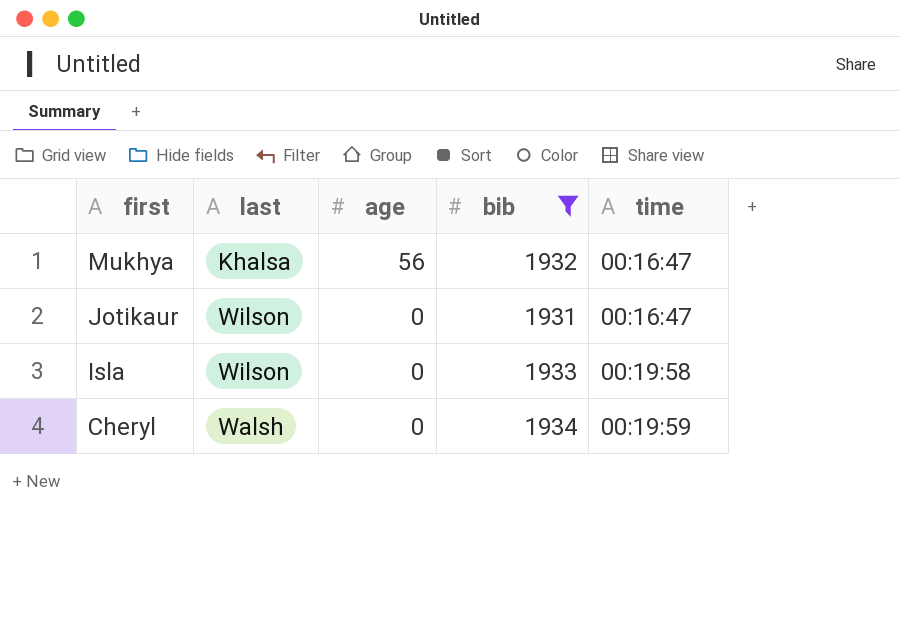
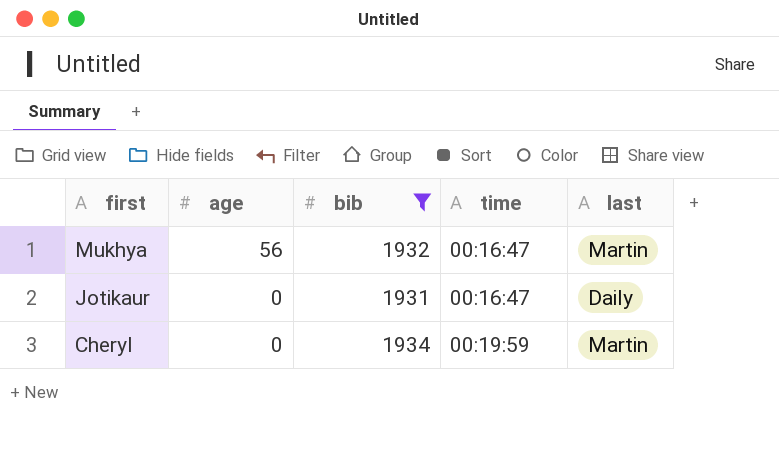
column last | position: 2 -> 5
row Isla: Wilson | 0 | 1933 | 00:19:58 -> none
Mukhya | last: Khalsa -> Martin
Jotikaur | last: Wilson -> Daily
Cheryl | last: Walsh -> Martin

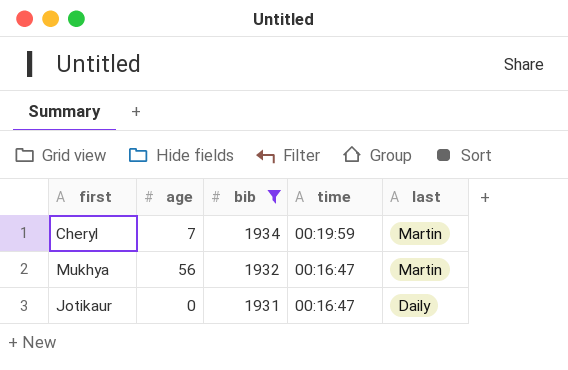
row order: first descending -> bib descending
Cheryl | age: 0 -> 7

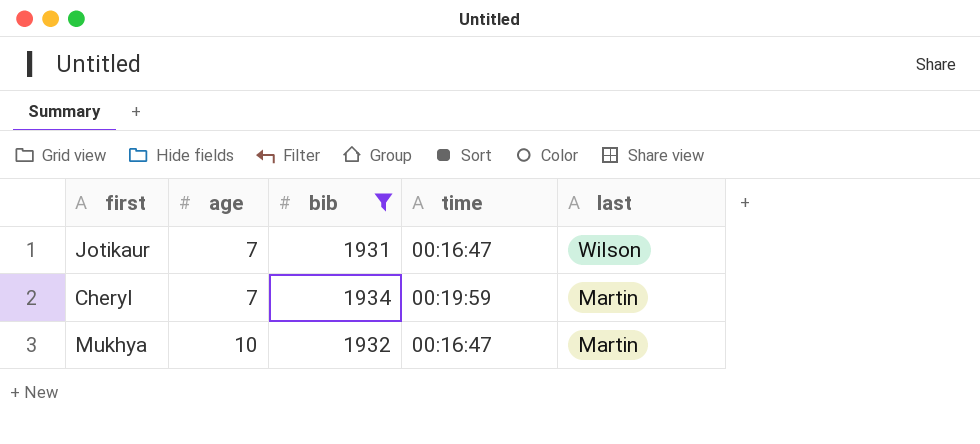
row order: bib descending -> age ascending
Jotikaur | age: 0 -> 7
Jotikaur | last: Daily -> Wilson
Mukhya | age: 56 -> 10

